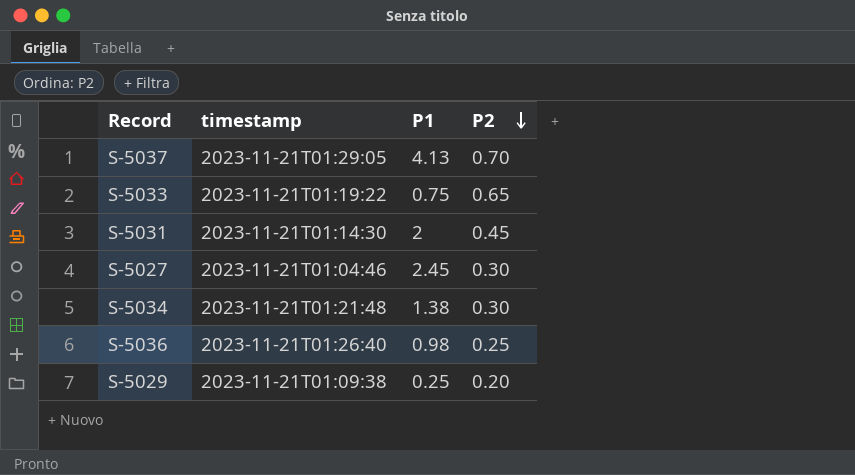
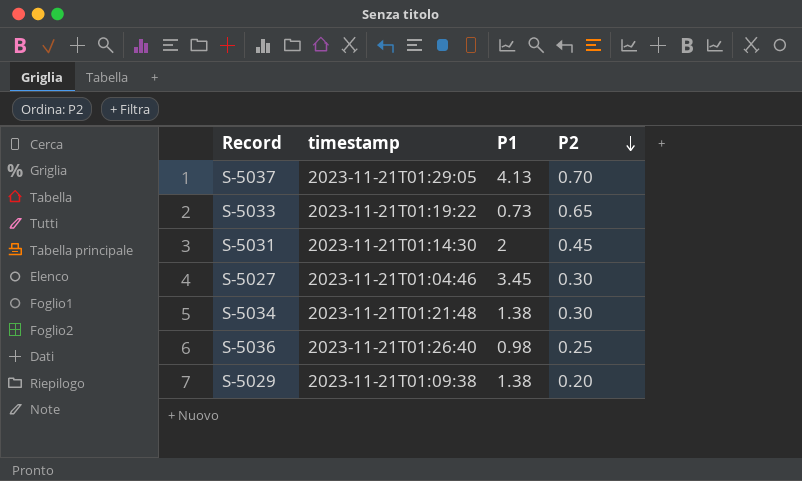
S-5033 | P1: 0.75 -> 0.73
S-5027 | P1: 2.45 -> 3.45
S-5029 | P1: 0.25 -> 1.38

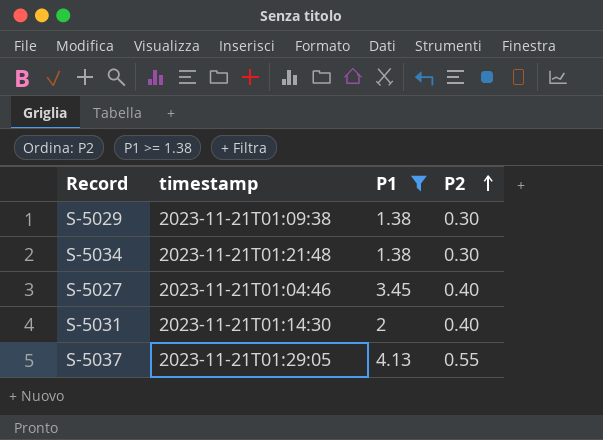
filter: none -> P1 >= 1.38
row order: P2 descending -> P2 ascending
S-5029 | P2: 0.20 -> 0.30
S-5027 | P2: 0.30 -> 0.40
S-5031 | P2: 0.45 -> 0.40
S-5037 | P2: 0.70 -> 0.55

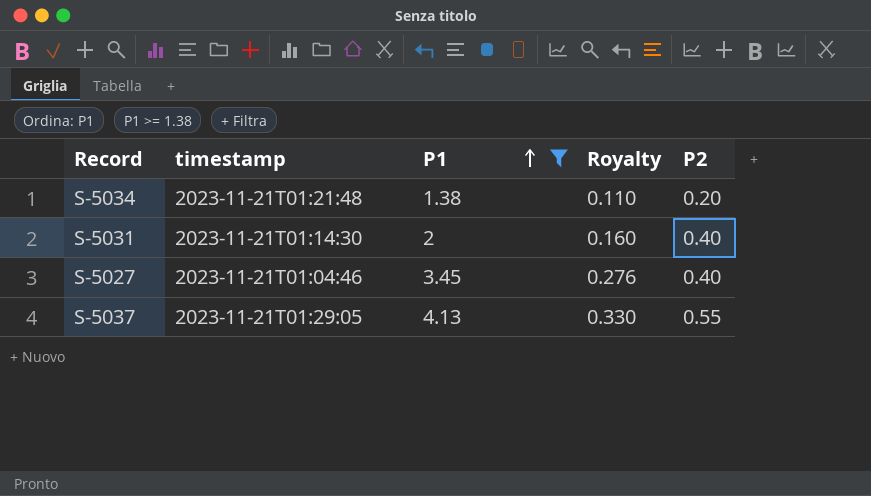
row order: P2 ascending -> P1 ascending
column Royalty | formula: none -> [P1] * 0.08
row S-5029: 2023-11-21T01:09:38 | 1.38 | 0.30 -> none
S-5034 | P2: 0.30 -> 0.20

